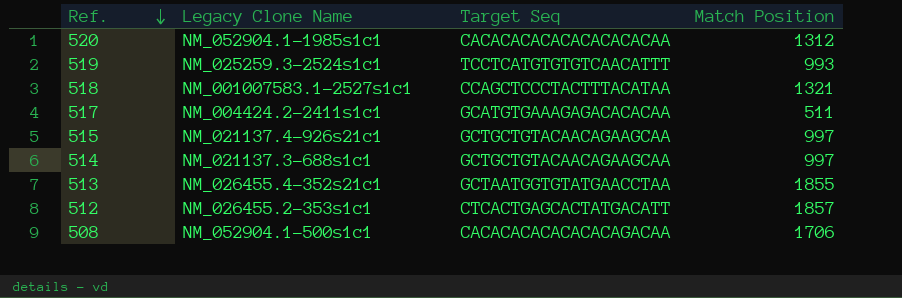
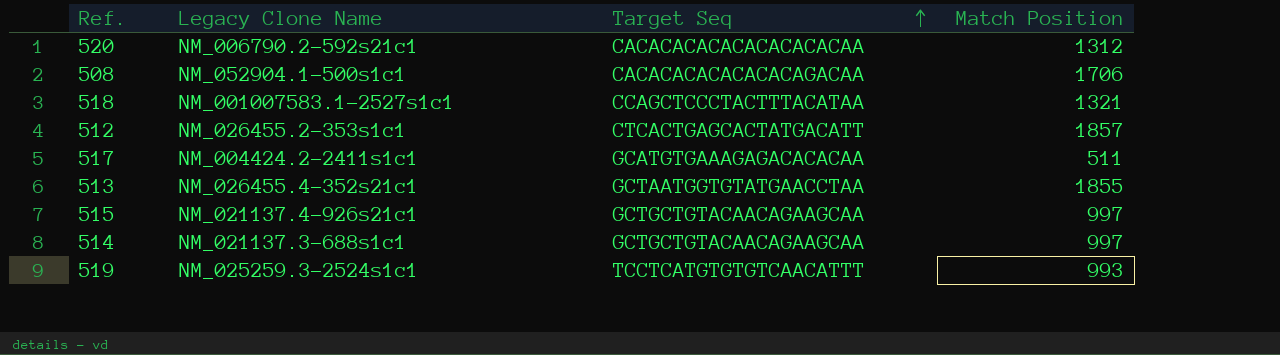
row order: Ref. descending -> Target Seq ascending
520 | Legacy Clone Name: NM_052904.1-1985s1c1 -> NM_006790.2-592s21c1

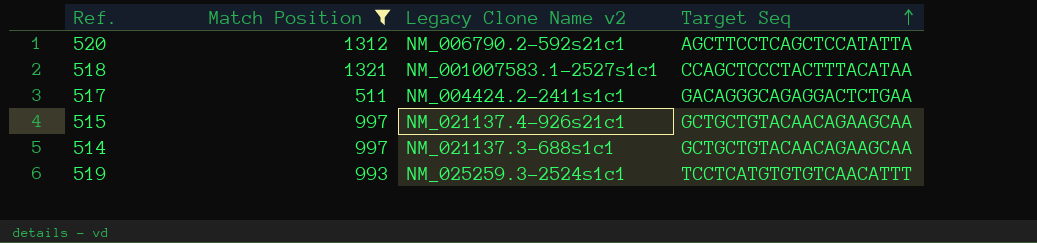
filter: none -> Match Position <= 1321
column Match Position | position: 4 -> 2
column name: Legacy Clone Name -> Legacy Clone Name v2
520 | Target Seq: CACACACACACACACACACAA -> AGCTTCCTCAGCTCCATATTA
517 | Target Seq: GCATGTGAAAGAGACACACAA -> GACAGGGCAGAGGACTCTGAA

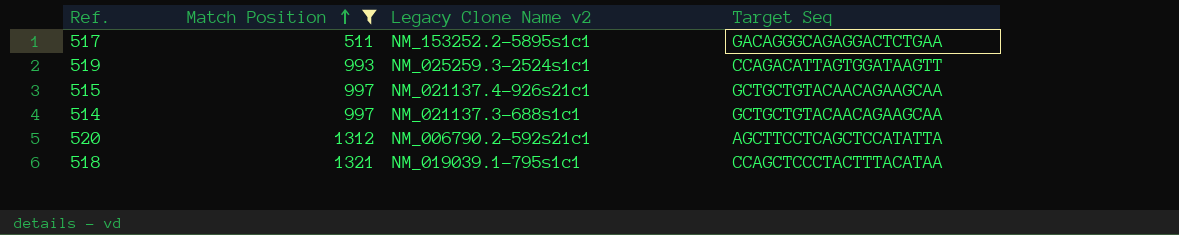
row order: Target Seq ascending -> Match Position ascending
517 | Legacy Clone Name v2: NM_004424.2-2411s1c1 -> NM_153252.2-5895s1c1
519 | Target Seq: TCCTCATGTGTGTCAACATTT -> CCAGACATTAGTGGATAAGTT
518 | Legacy Clone Name v2: NM_001007583.1-2527s1c1 -> NM_019039.1-795s1c1

